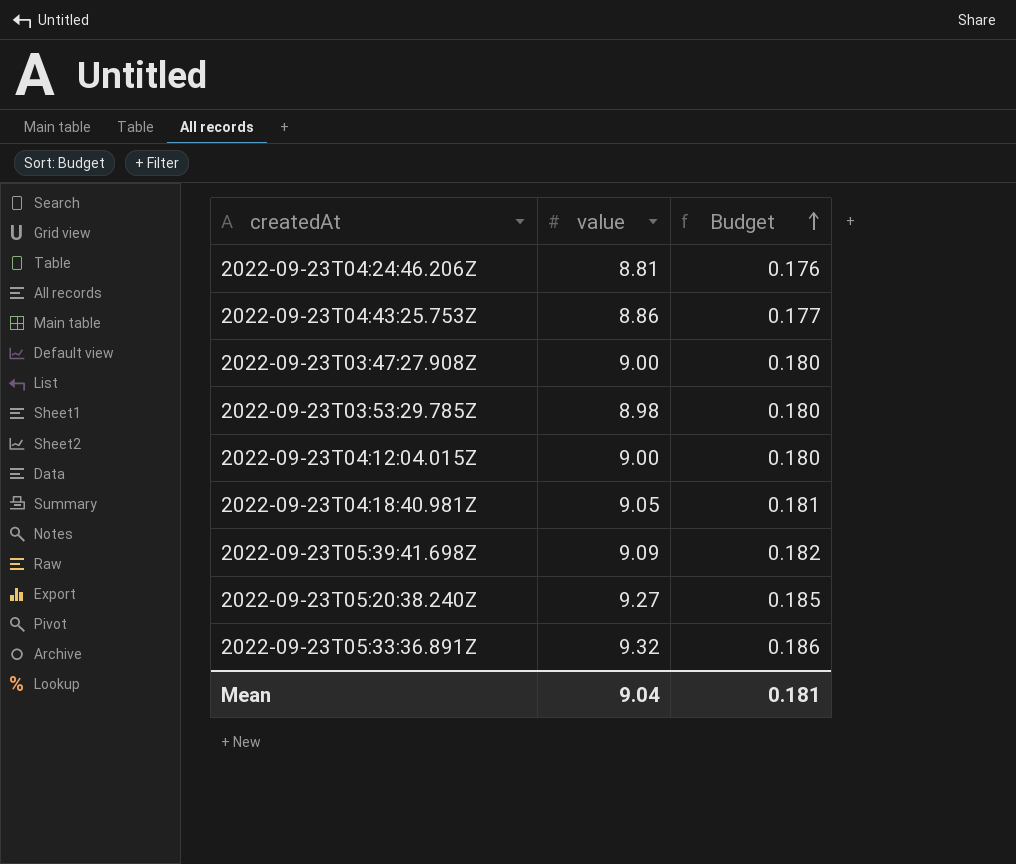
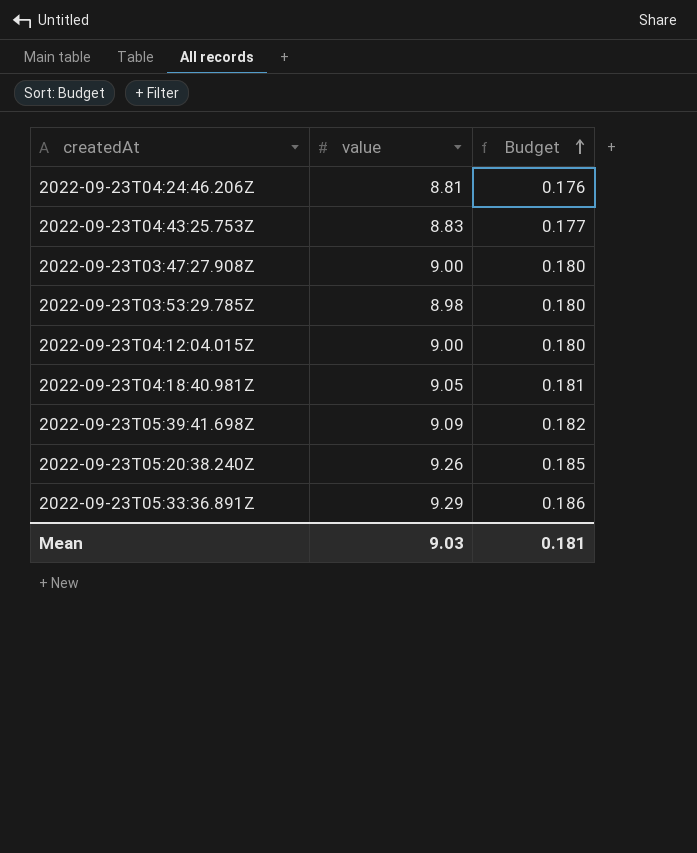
2022-09-23T04:43:25.753Z | value: 8.86 -> 8.83
2022-09-23T05:20:38.240Z | value: 9.27 -> 9.26
2022-09-23T05:33:36.891Z | value: 9.32 -> 9.29
Mean | value: 9.04 -> 9.03

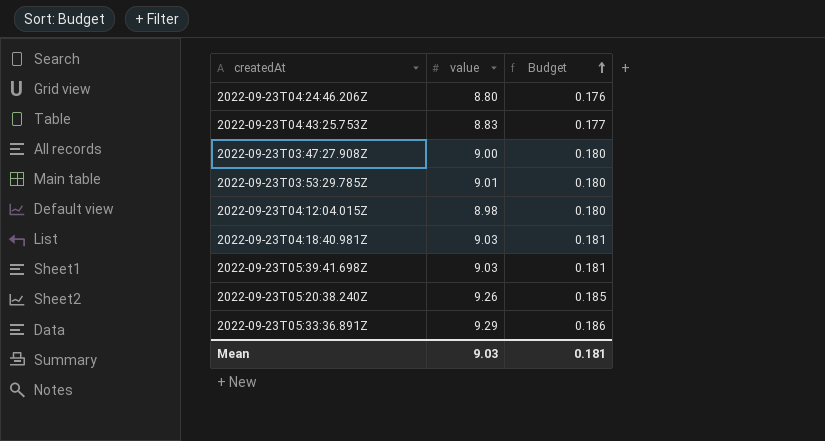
2022-09-23T04:24:46.206Z | value: 8.81 -> 8.80
2022-09-23T03:53:29.785Z | value: 8.98 -> 9.01
2022-09-23T04:12:04.015Z | value: 9.00 -> 8.98
2022-09-23T04:18:40.981Z | value: 9.05 -> 9.03
2022-09-23T05:39:41.698Z | value: 9.09 -> 9.03
2022-09-23T05:39:41.698Z | Budget: 0.182 -> 0.181

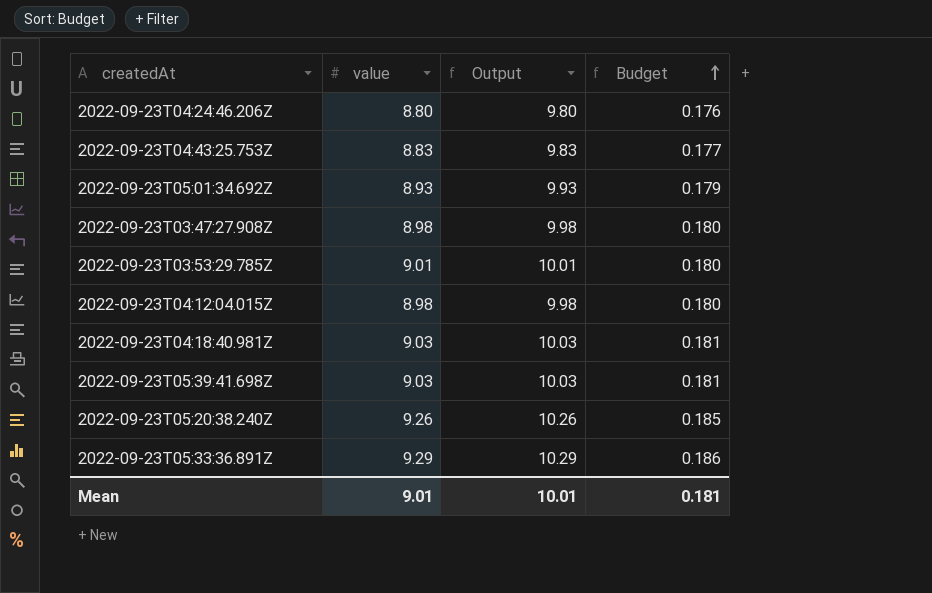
column Output | formula: none -> [value] + 1
row 2022-09-23T05:01:34.692Z: none -> 8.93 | 9.93 | 0.179
2022-09-23T03:47:27.908Z | value: 9.00 -> 8.98
Mean | value: 9.03 -> 9.01

